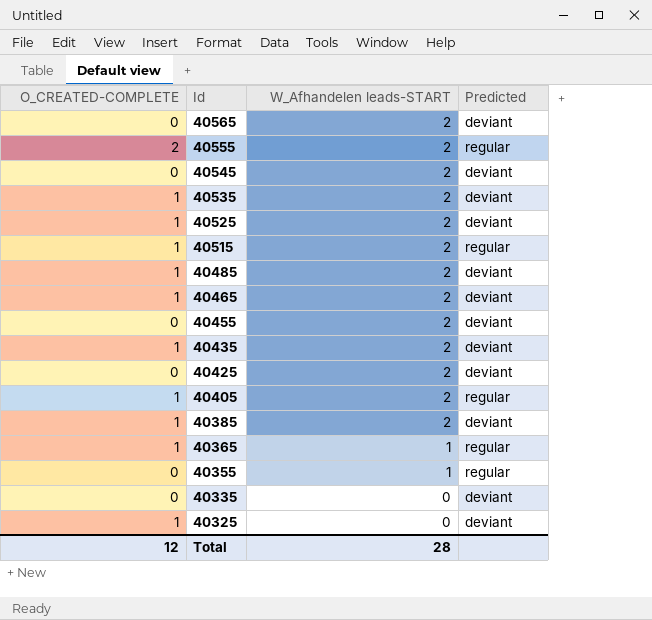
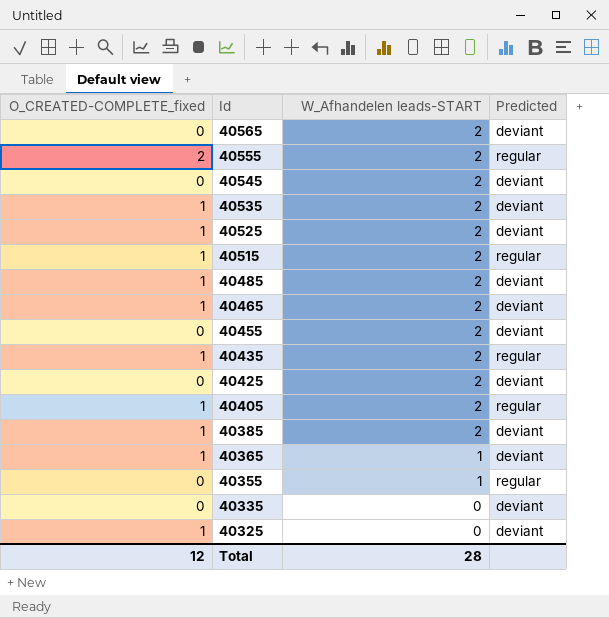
column name: O_CREATED-COMPLETE -> O_CREATED-COMPLETE_fixed
40435 | Predicted: deviant -> regular
40365 | Predicted: regular -> deviant

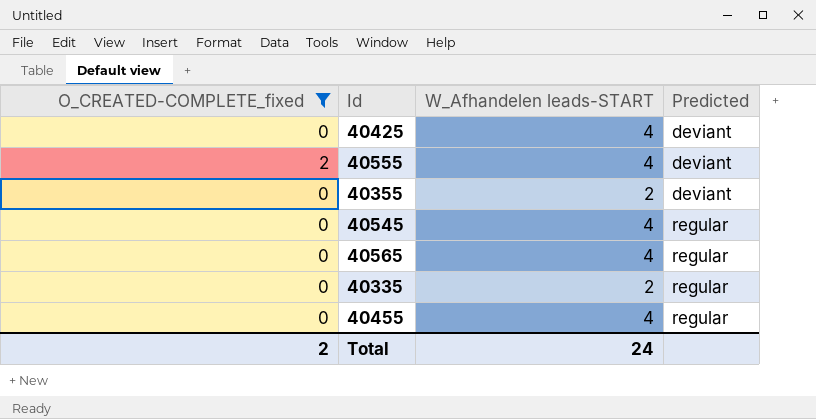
filter: none -> O_CREATED-COMPLETE_fixed != 1
row order: Id descending -> Predicted ascending
40425 | W_Afhandelen leads-START: 2 -> 4
40555 | W_Afhandelen leads-START: 2 -> 4
40555 | Predicted: regular -> deviant
40355 | W_Afhandelen leads-START: 1 -> 2
40355 | Predicted: regular -> deviant
40545 | W_Afhandelen leads-START: 2 -> 4
40545 | Predicted: deviant -> regular
40565 | W_Afhandelen leads-START: 2 -> 4
40565 | Predicted: deviant -> regular
40335 | W_Afhandelen leads-START: 0 -> 2
40335 | Predicted: deviant -> regular
40455 | W_Afhandelen leads-START: 2 -> 4
40455 | Predicted: deviant -> regular
Total | O_CREATED-COMPLETE_fixed: 12 -> 2
Total | W_Afhandelen leads-START: 28 -> 24

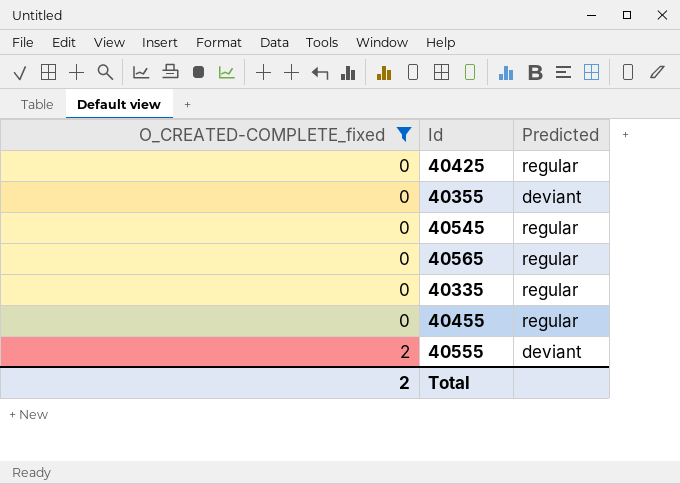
row order: Predicted ascending -> O_CREATED-COMPLETE_fixed ascending
column W_Afhandelen leads-START | position: 3 -> none
40425 | Predicted: deviant -> regular

